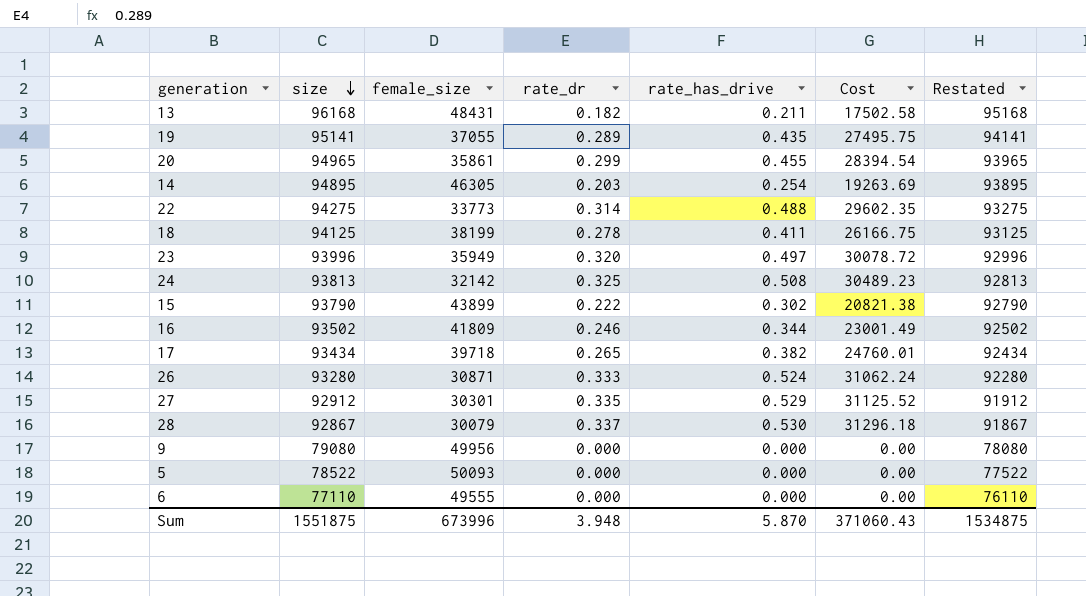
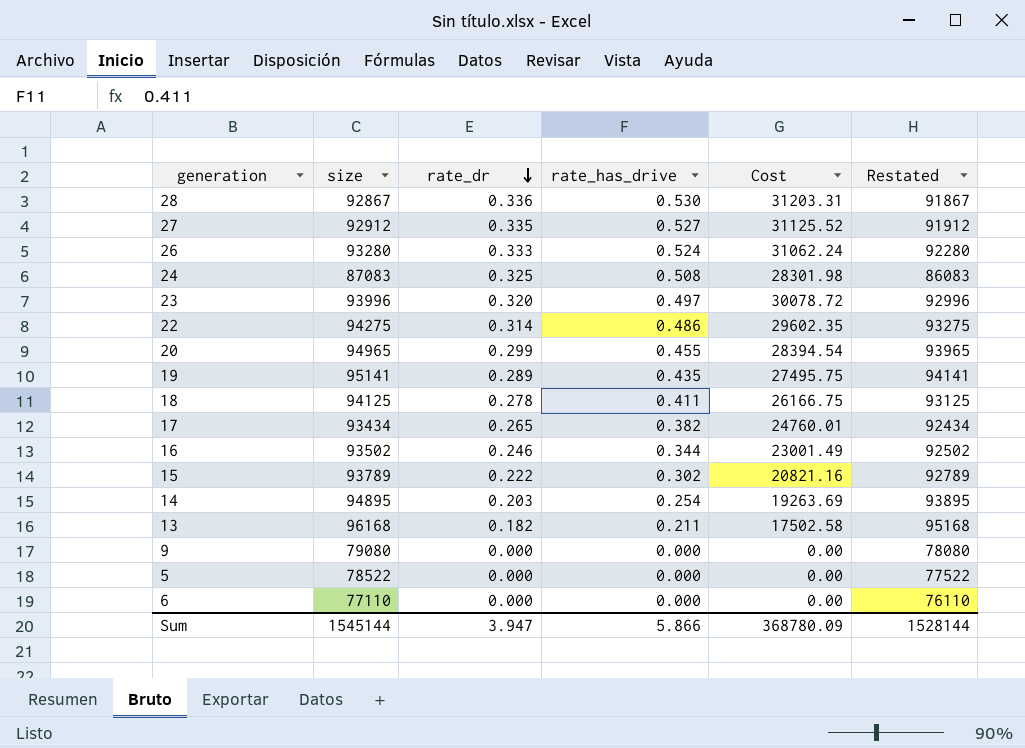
row order: size descending -> rate_dr descending
column female_size | position: 3 -> none
28 | rate_dr: 0.337 -> 0.336
28 | Cost: 31296.18 -> 31203.31
27 | rate_has_drive: 0.529 -> 0.527
24 | size: 93813 -> 87083
24 | Cost: 30489.23 -> 28301.98
24 | Restated: 92813 -> 86083
22 | rate_has_drive: 0.488 -> 0.486
15 | size: 93790 -> 93789
15 | Cost: 20821.38 -> 20821.16
15 | Restated: 92790 -> 92789
Sum | size: 1551875 -> 1545144
Sum | rate_dr: 3.948 -> 3.947
Sum | rate_has_drive: 5.870 -> 5.866
Sum | Cost: 371060.43 -> 368780.09
Sum | Restated: 1534875 -> 1528144

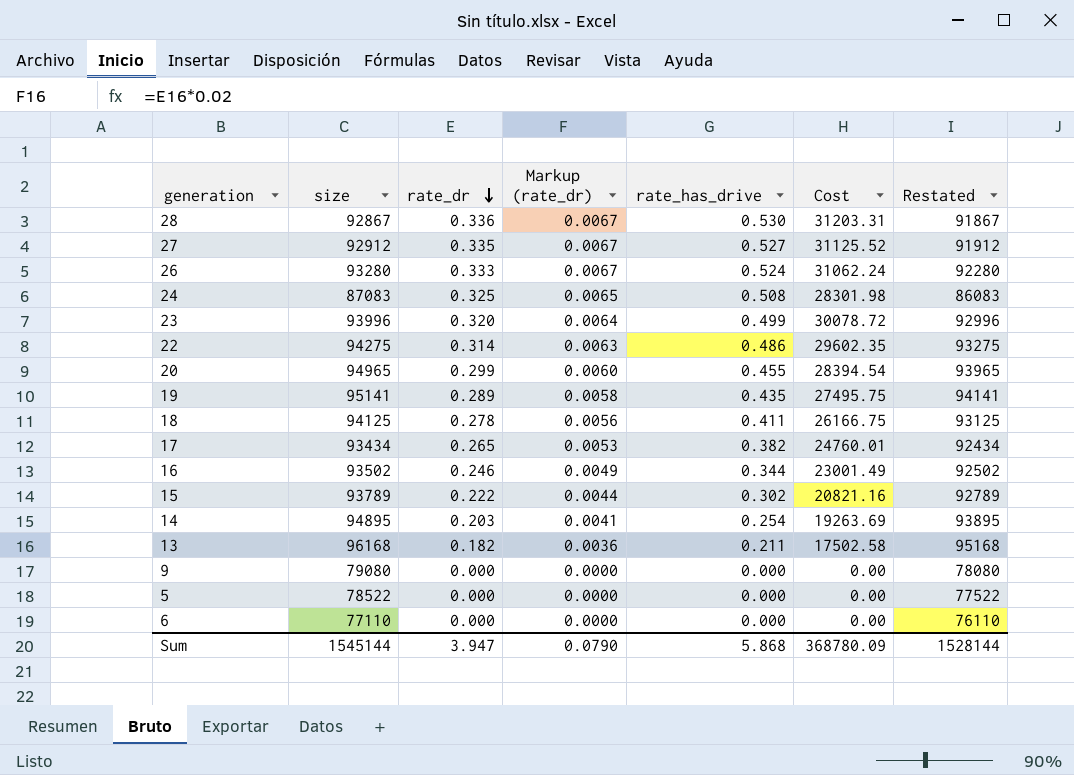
column Markup (rate_dr) | formula: none -> [rate_dr] * 0.02
23 | rate_has_drive: 0.497 -> 0.499
Sum | rate_has_drive: 5.866 -> 5.868

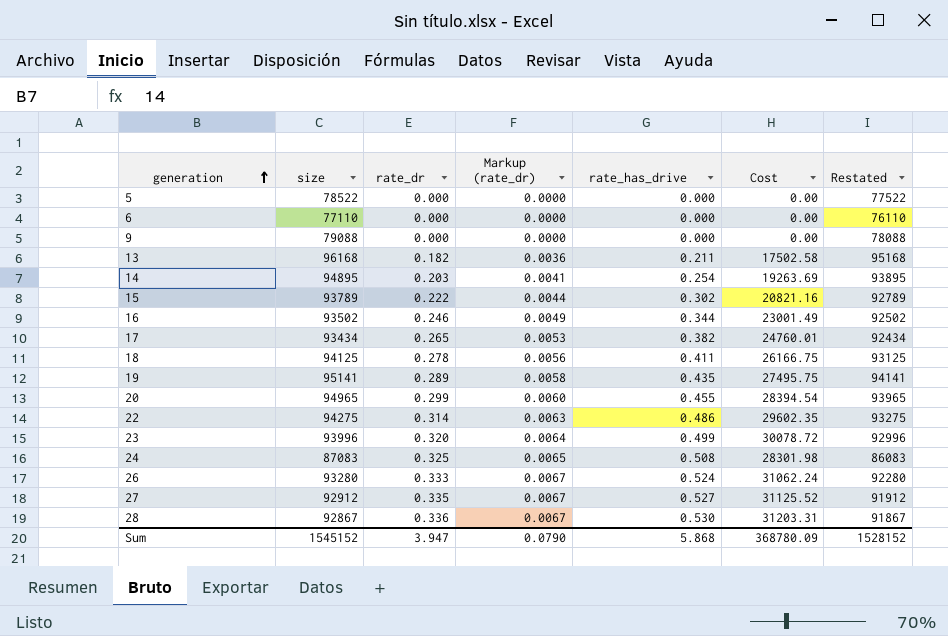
row order: rate_dr descending -> generation ascending
9 | size: 79080 -> 79088
9 | Restated: 78080 -> 78088
Sum | size: 1545144 -> 1545152
Sum | Restated: 1528144 -> 1528152

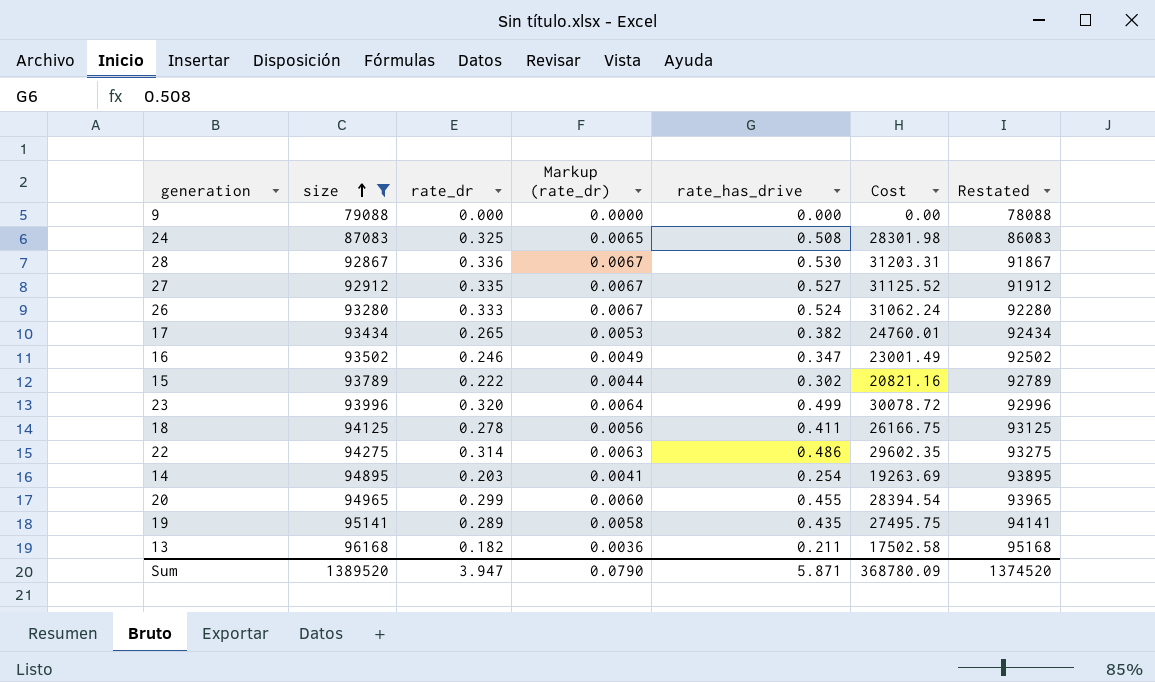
filter: none -> size >= 79088
row order: generation ascending -> size ascending
16 | rate_has_drive: 0.344 -> 0.347
Sum | size: 1545152 -> 1389520
Sum | rate_has_drive: 5.868 -> 5.871
Sum | Restated: 1528152 -> 1374520

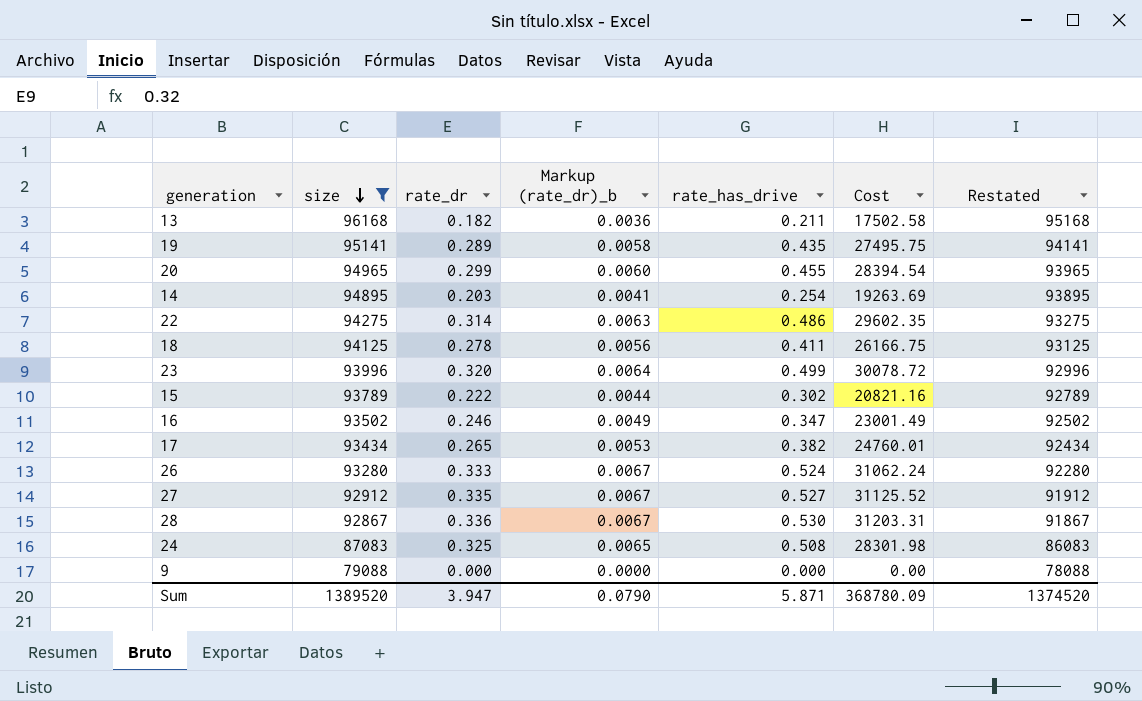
row order: size ascending -> size descending
column name: Markup (rate_dr) -> Markup (rate_dr)_b

